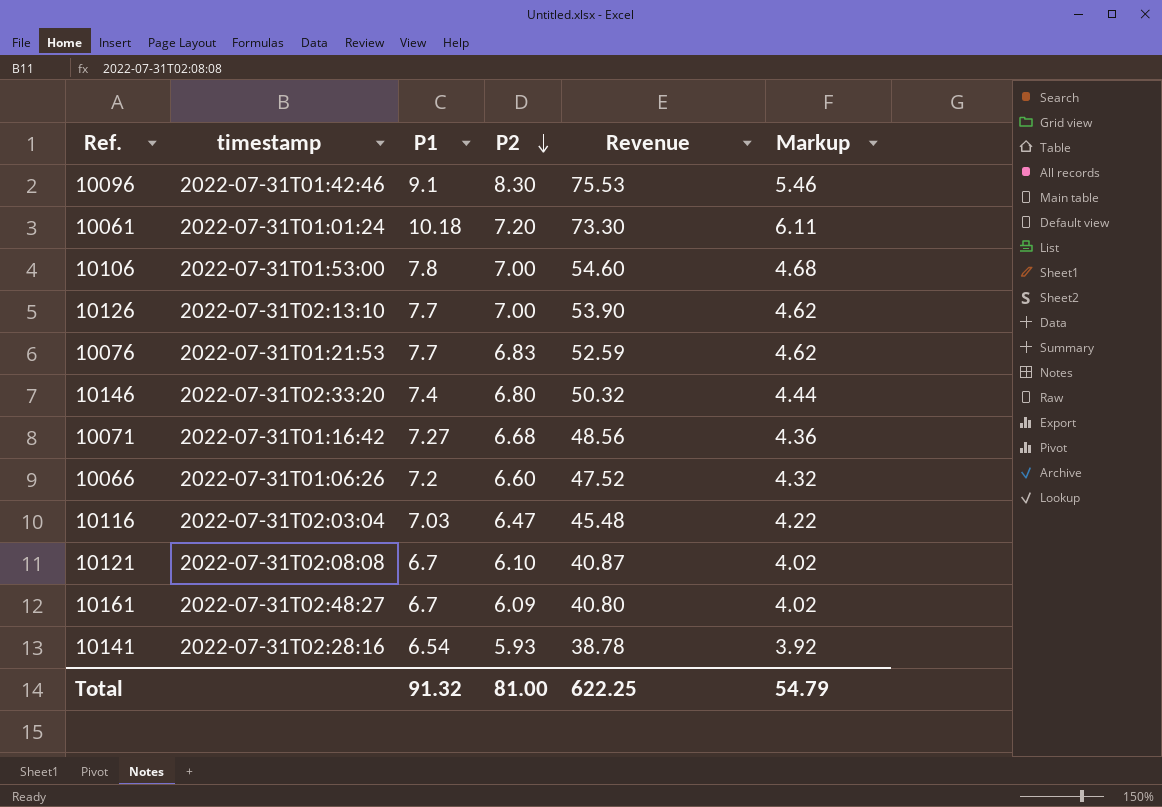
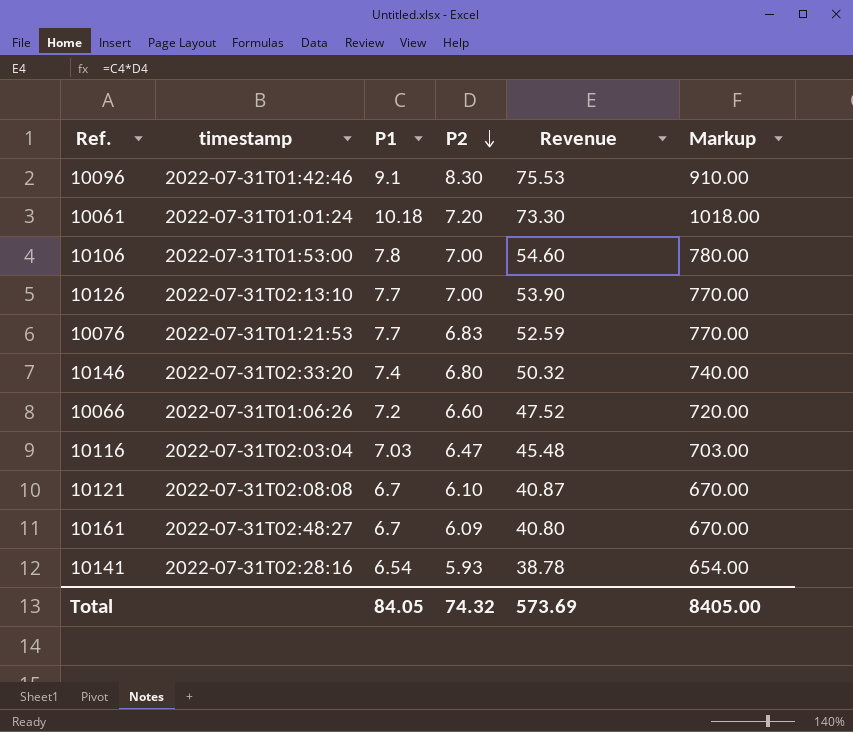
column Markup | formula: [P1] * 0.6 -> [P1] * 100
row 10071: 2022-07-31T01:16:42 | 7.27 | 6.68 | 48.56 | 4.36 -> none
Total | P1: 91.32 -> 84.05
Total | P2: 81.00 -> 74.32
Total | Revenue: 622.25 -> 573.69
Total | Markup: 54.79 -> 8405.00

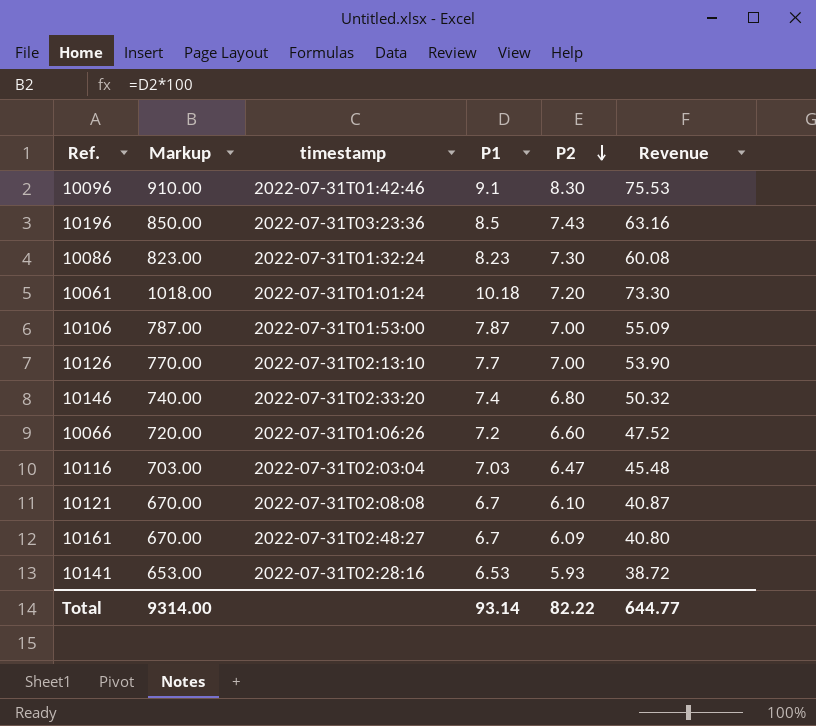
column Markup | position: 6 -> 2
row 10076: 2022-07-31T01:21:53 | 7.7 | 6.83 | 52.59 | 770.00 -> none
row 10196: none -> 850.00 | 2022-07-31T03:23:36 | 8.5 | 7.43 | 63.16
row 10086: none -> 823.00 | 2022-07-31T01:32:24 | 8.23 | 7.30 | 60.08
10106 | Markup: 780.00 -> 787.00
10106 | P1: 7.8 -> 7.87
10106 | Revenue: 54.60 -> 55.09
10141 | Markup: 654.00 -> 653.00
10141 | P1: 6.54 -> 6.53
10141 | Revenue: 38.78 -> 38.72
Total | Markup: 8405.00 -> 9314.00
Total | P1: 84.05 -> 93.14
Total | P2: 74.32 -> 82.22
Total | Revenue: 573.69 -> 644.77

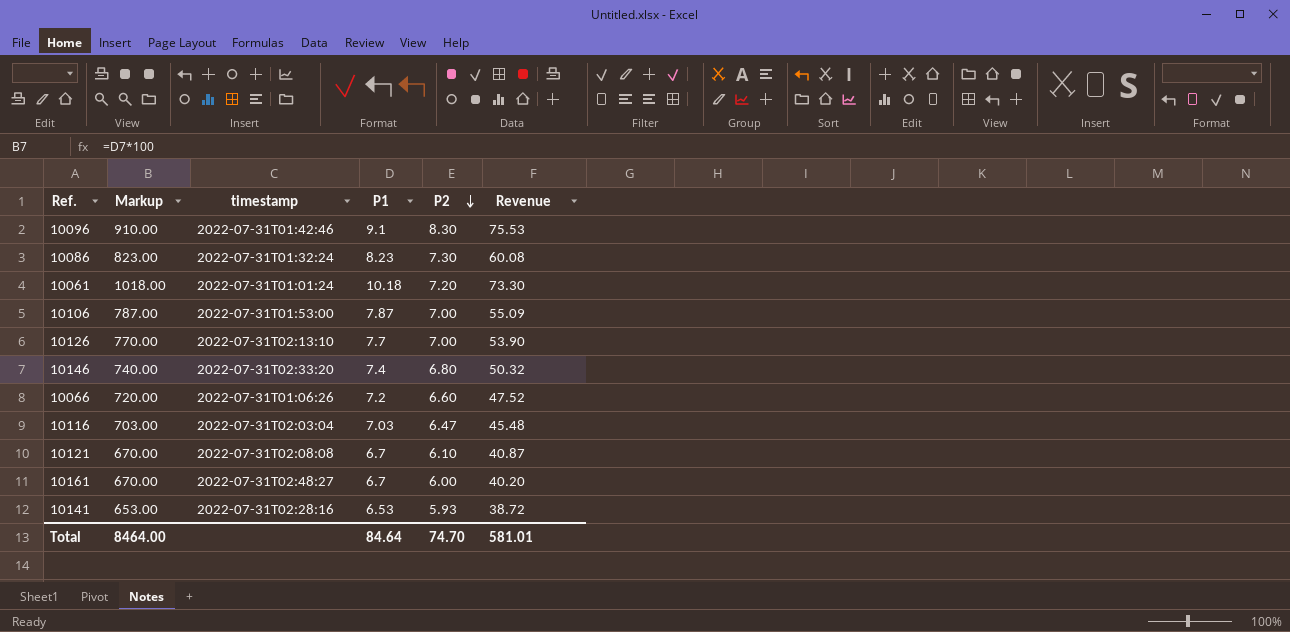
row 10196: 850.00 | 2022-07-31T03:23:36 | 8.5 | 7.43 | 63.16 -> none
10161 | P2: 6.09 -> 6.00
10161 | Revenue: 40.80 -> 40.20
Total | Markup: 9314.00 -> 8464.00
Total | P1: 93.14 -> 84.64
Total | P2: 82.22 -> 74.70
Total | Revenue: 644.77 -> 581.01

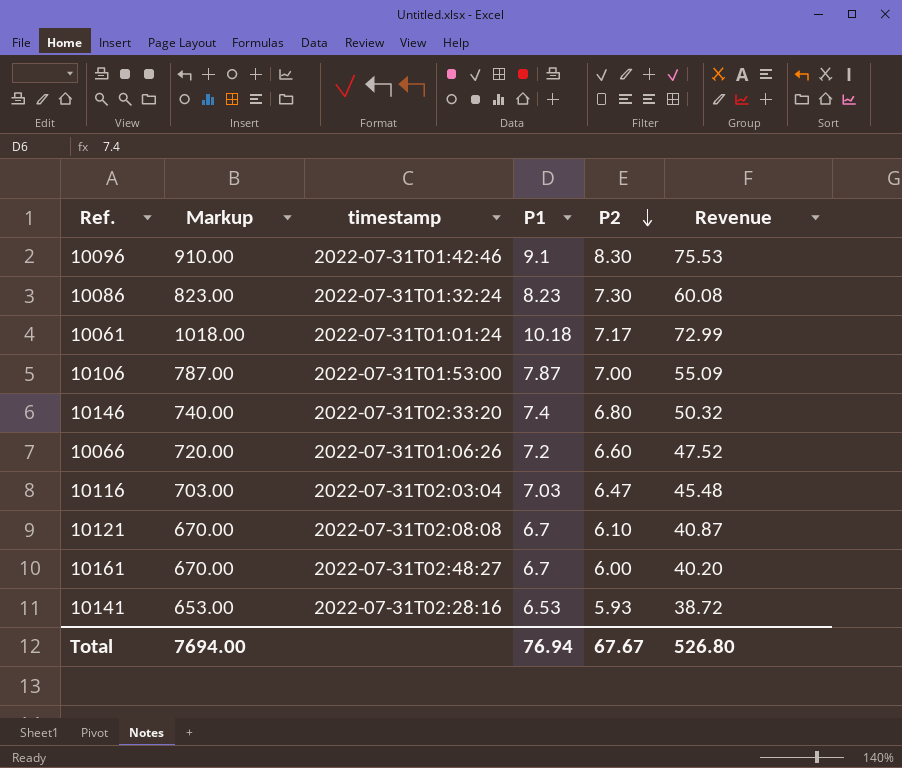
row 10126: 770.00 | 2022-07-31T02:13:10 | 7.7 | 7.00 | 53.90 -> none
10061 | P2: 7.20 -> 7.17
10061 | Revenue: 73.30 -> 72.99
Total | Markup: 8464.00 -> 7694.00
Total | P1: 84.64 -> 76.94
Total | P2: 74.70 -> 67.67
Total | Revenue: 581.01 -> 526.80

